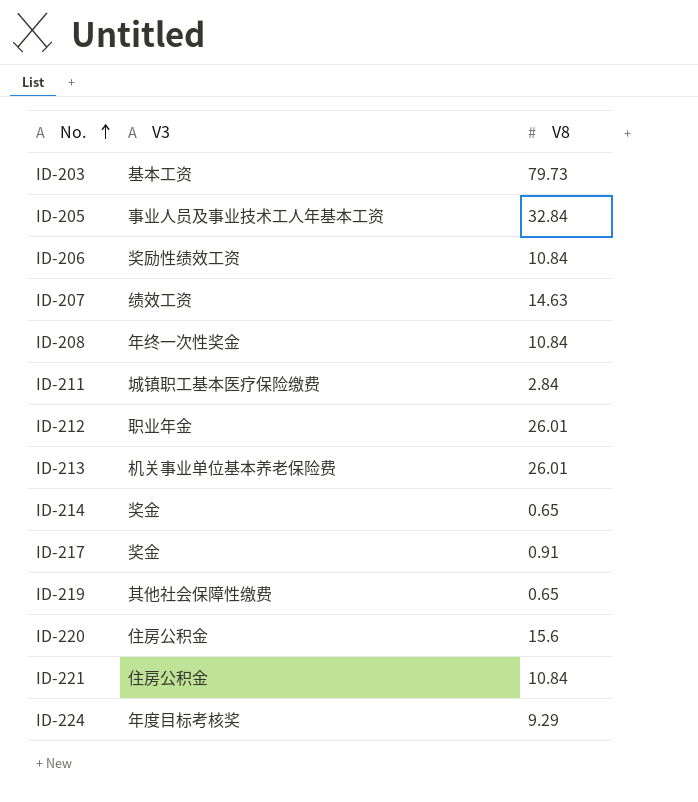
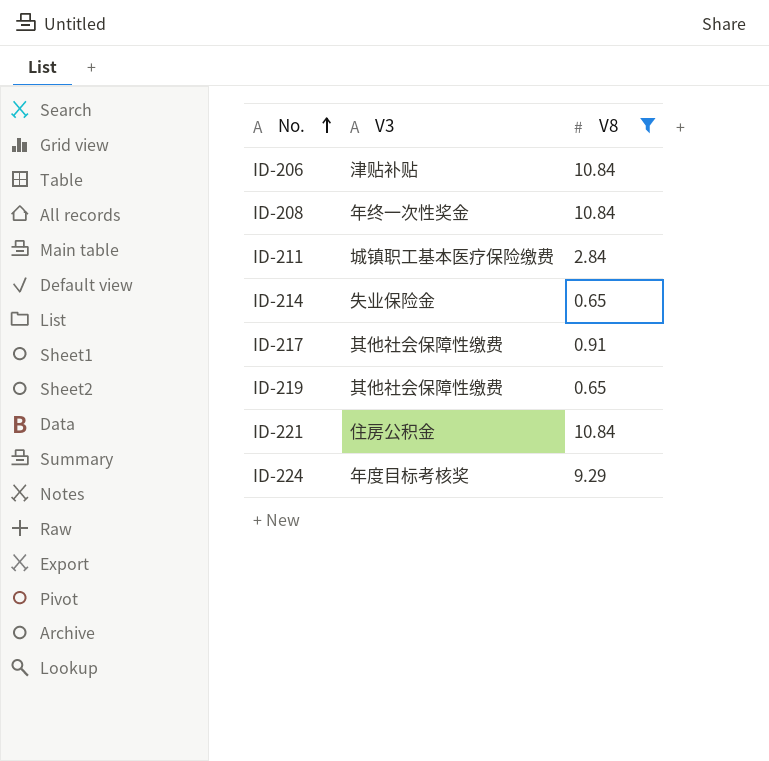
filter: none -> V8 <= 10.84
ID-206 | V3: 奖励性绩效工资 -> 津贴补贴
ID-214 | V3: 奖金 -> 失业保险金
ID-217 | V3: 奖金 -> 其他社会保障性缴费

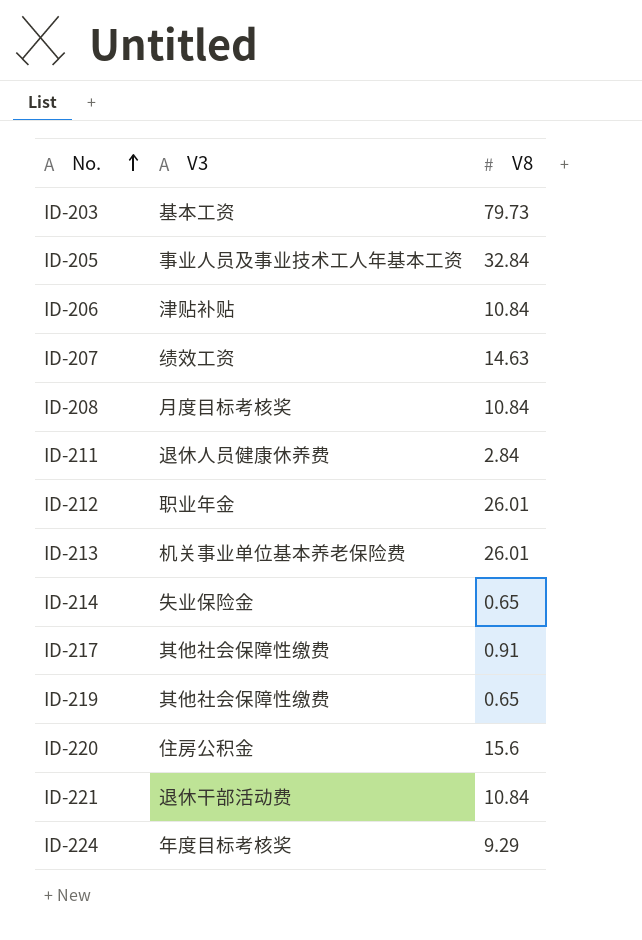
filter: V8 <= 10.84 -> none
ID-208 | V3: 年终一次性奖金 -> 月度目标考核奖
ID-211 | V3: 城镇职工基本医疗保险缴费 -> 退休人员健康休养费
ID-221 | V3: 住房公积金 -> 退休干部活动费

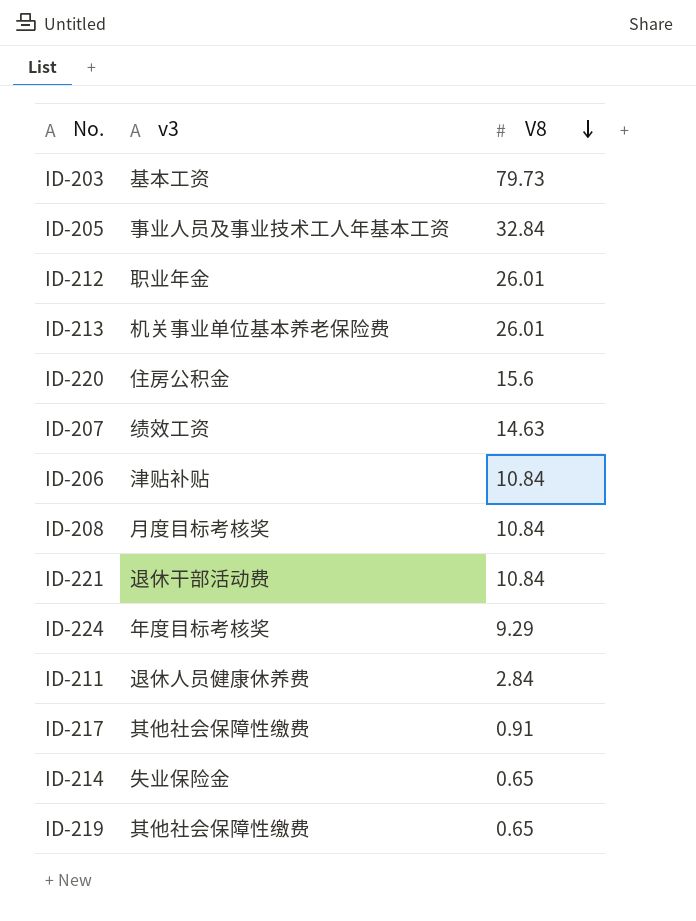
row order: No. ascending -> V8 descending
column name: V3 -> v3

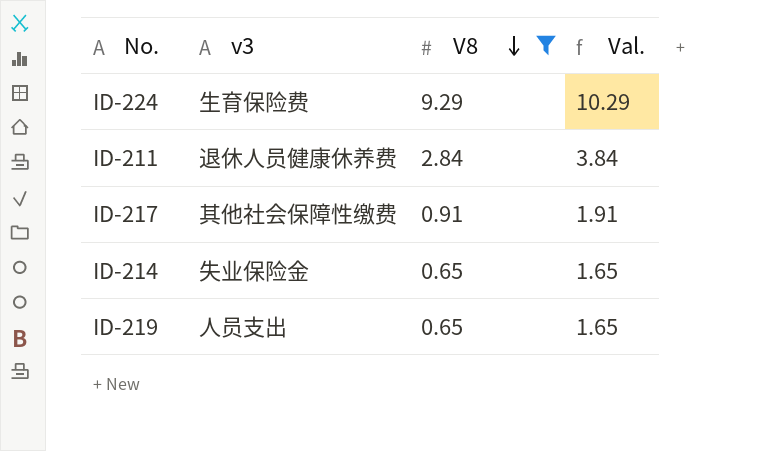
filter: none -> V8 <= 9.29
column Val. | formula: none -> [V8] + 1
ID-224 | v3: 年度目标考核奖 -> 生育保险费
ID-219 | v3: 其他社会保障性缴费 -> 人员支出

